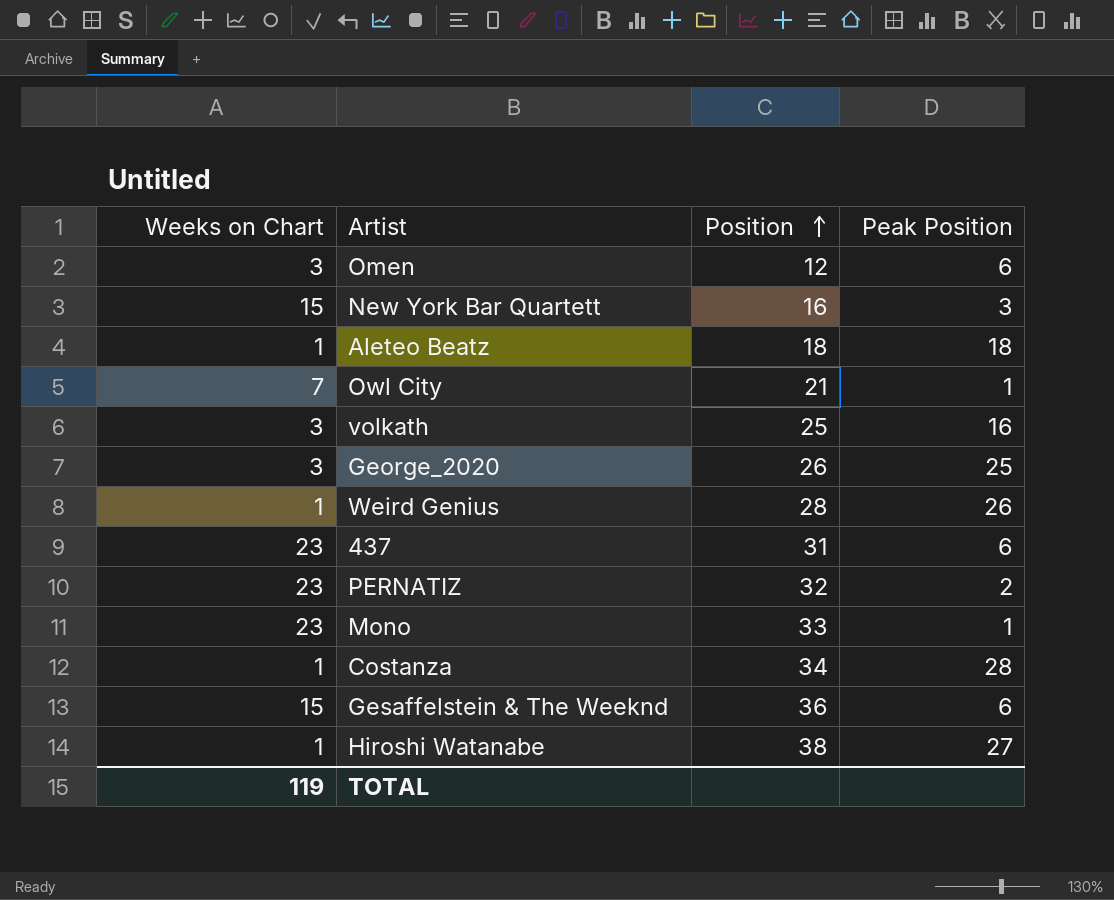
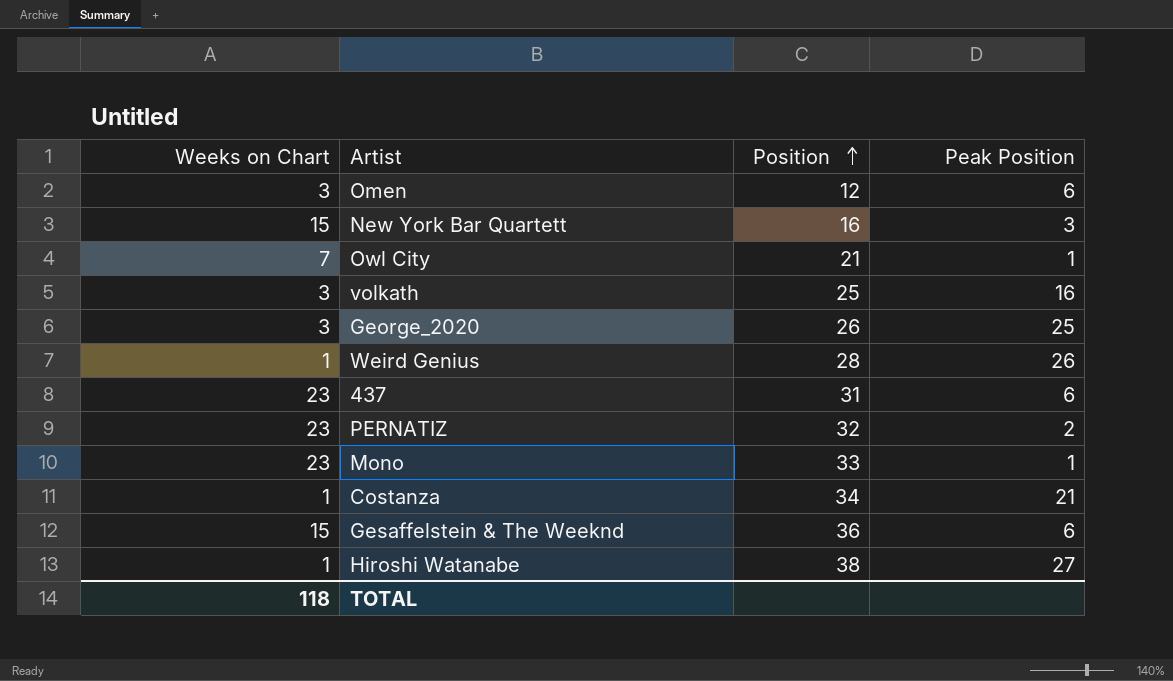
row Aleteo Beatz: 1 | 18 | 18 -> none
Costanza | Peak Position: 28 -> 21
TOTAL | Weeks on Chart: 119 -> 118

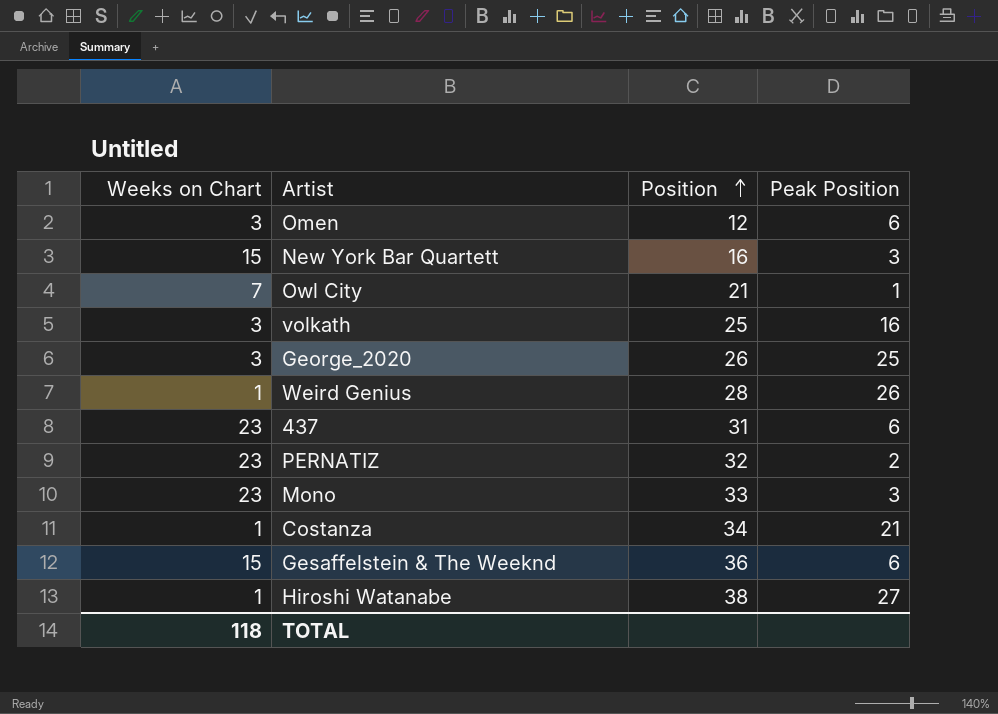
Mono | Peak Position: 1 -> 3

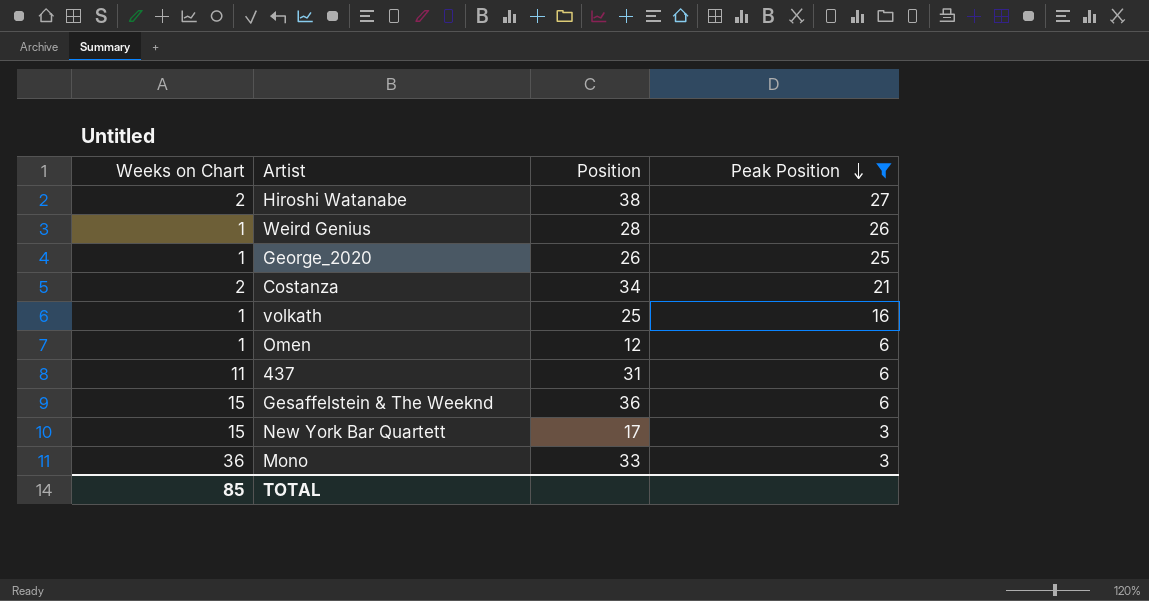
filter: none -> Peak Position >= 3
row order: Position ascending -> Peak Position descending
Hiroshi Watanabe | Weeks on Chart: 1 -> 2
George_2020 | Weeks on Chart: 3 -> 1
Costanza | Weeks on Chart: 1 -> 2
volkath | Weeks on Chart: 3 -> 1
Omen | Weeks on Chart: 3 -> 1
437 | Weeks on Chart: 23 -> 11
New York Bar Quartett | Position: 16 -> 17
Mono | Weeks on Chart: 23 -> 36
TOTAL | Weeks on Chart: 118 -> 85

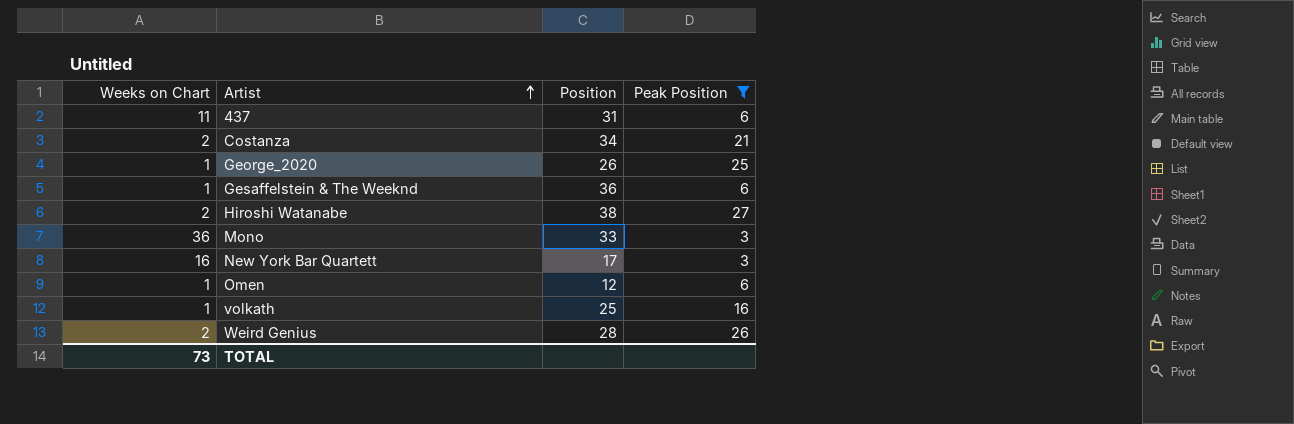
row order: Peak Position descending -> Artist ascending
Gesaffelstein & The Weeknd | Weeks on Chart: 15 -> 1
New York Bar Quartett | Weeks on Chart: 15 -> 16
Weird Genius | Weeks on Chart: 1 -> 2
TOTAL | Weeks on Chart: 85 -> 73

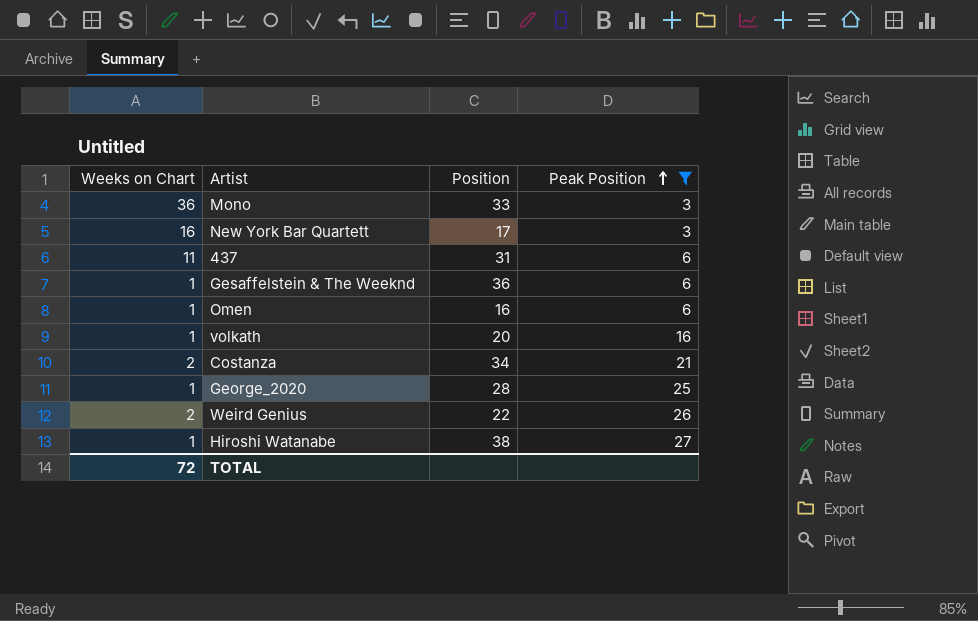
row order: Artist ascending -> Peak Position ascending
Omen | Position: 12 -> 16
volkath | Position: 25 -> 20
George_2020 | Position: 26 -> 28
Weird Genius | Position: 28 -> 22
Hiroshi Watanabe | Weeks on Chart: 2 -> 1
TOTAL | Weeks on Chart: 73 -> 72

